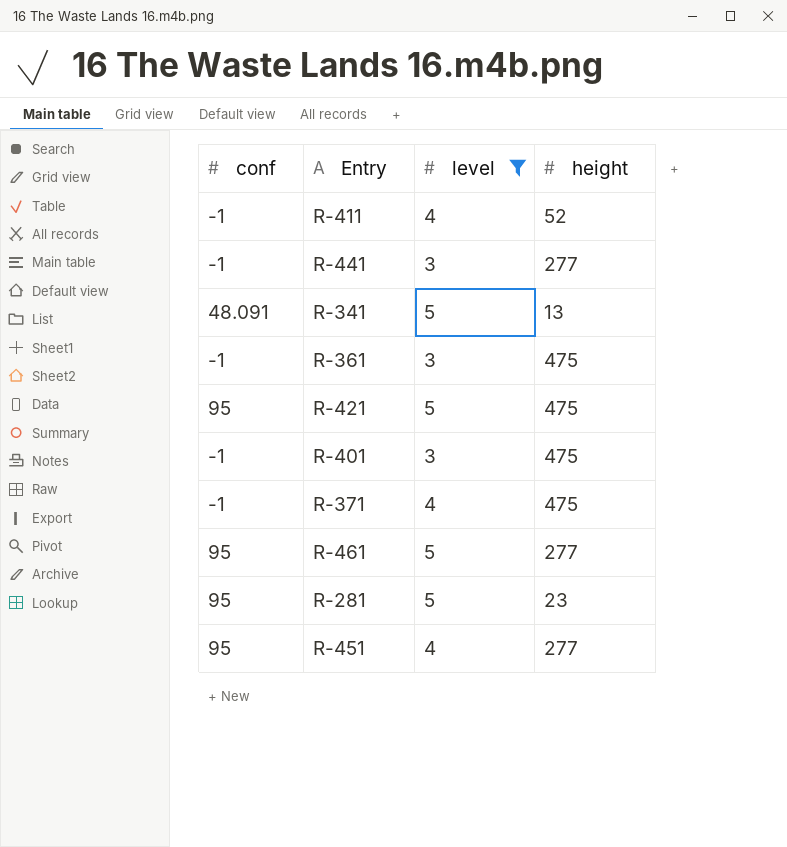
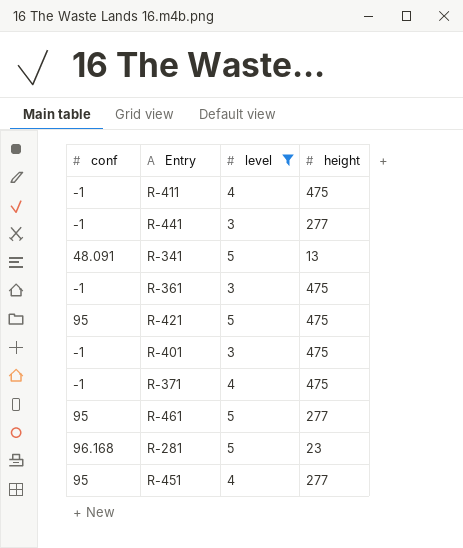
R-411 | height: 52 -> 475
R-281 | conf: 95 -> 96.168

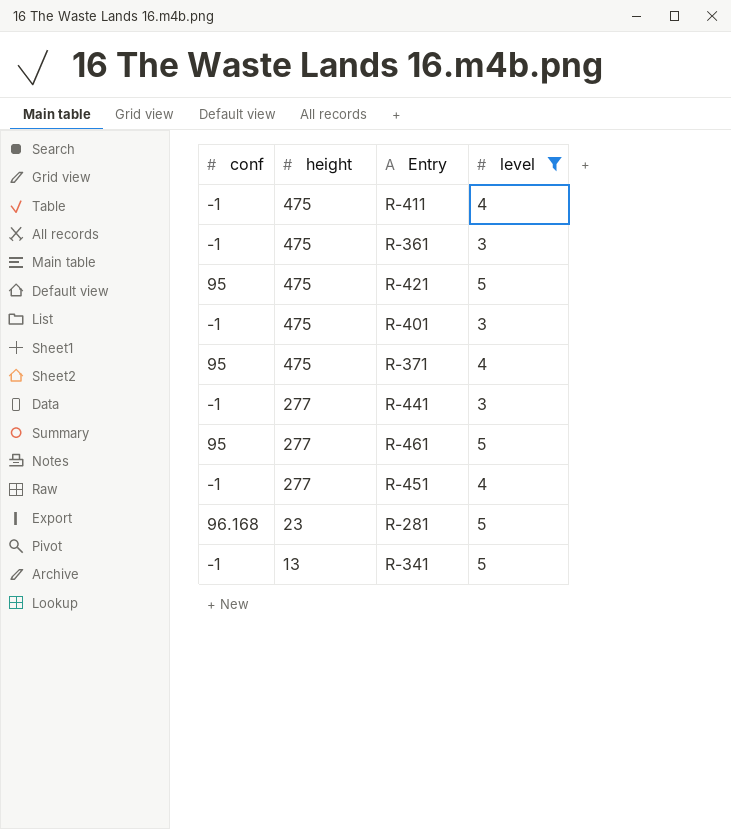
row order: none -> height descending
column height | position: 4 -> 2
R-371 | conf: -1 -> 95
R-451 | conf: 95 -> -1
R-341 | conf: 48.091 -> -1

